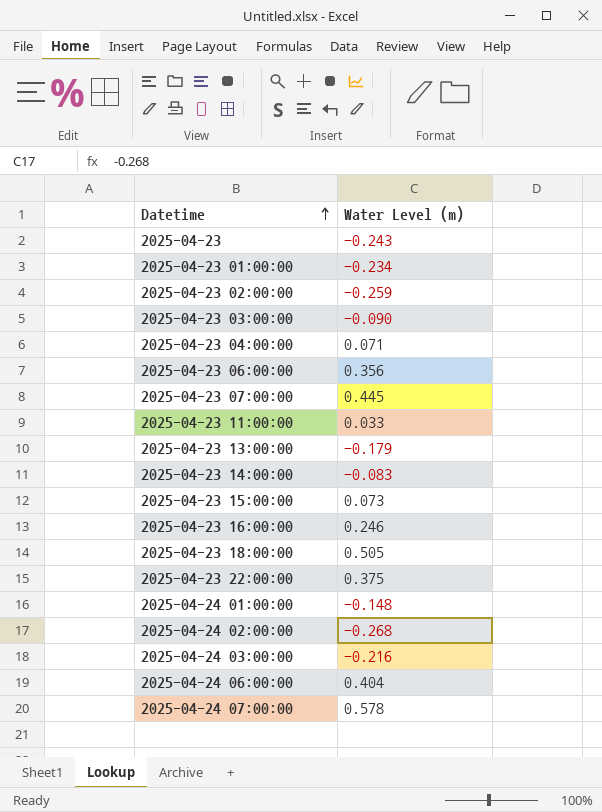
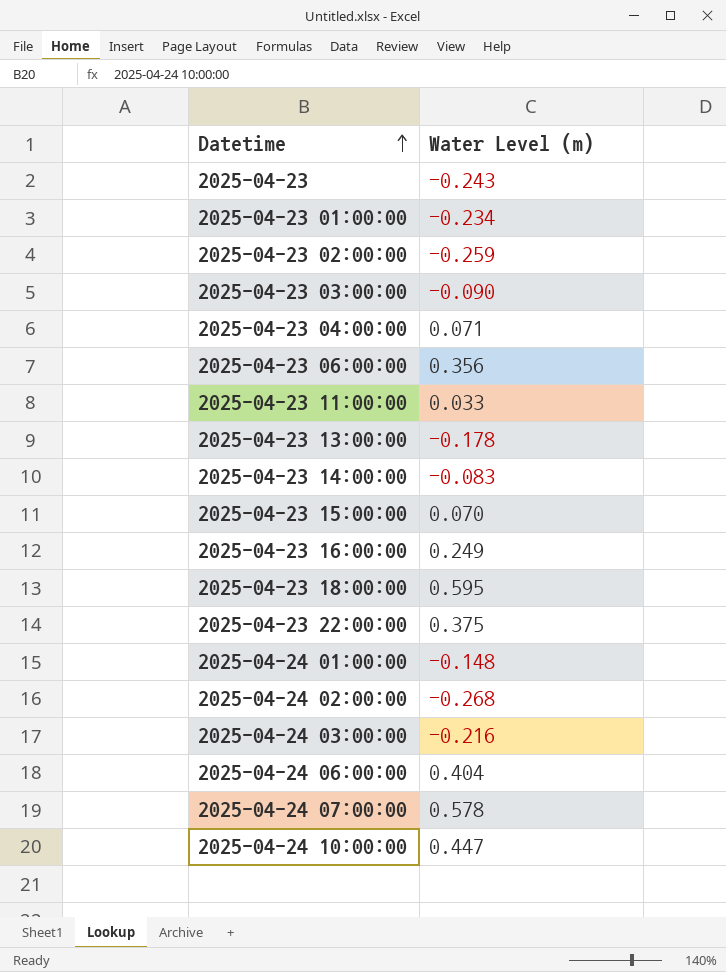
row 2025-04-23 07:00:00: 0.445 -> none
2025-04-23 13:00:00 | Water Level (m): -0.179 -> -0.178
2025-04-23 15:00:00 | Water Level (m): 0.073 -> 0.070
2025-04-23 16:00:00 | Water Level (m): 0.246 -> 0.249
2025-04-23 18:00:00 | Water Level (m): 0.505 -> 0.595
row 2025-04-24 10:00:00: none -> 0.447

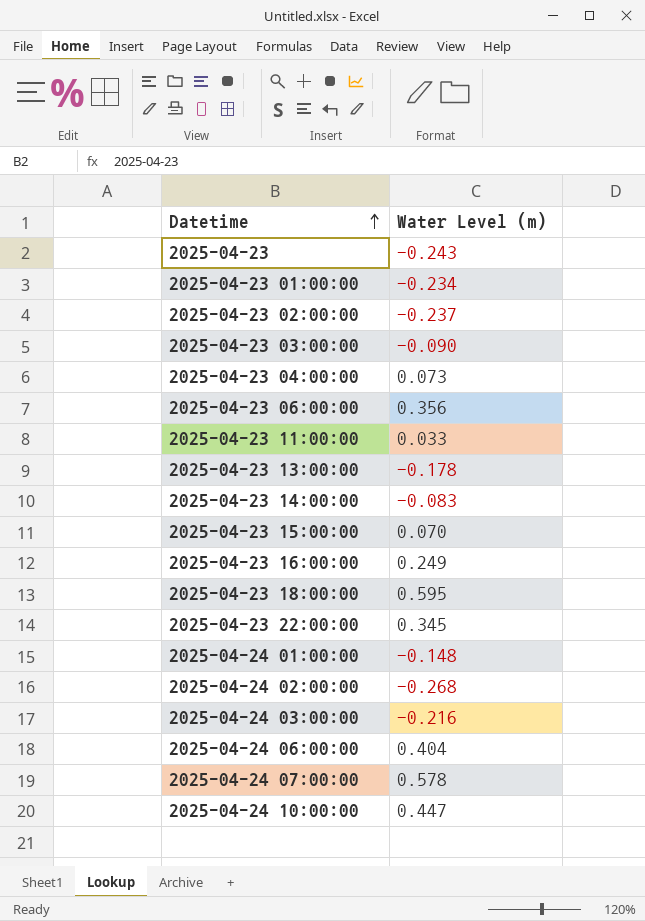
2025-04-23 02:00:00 | Water Level (m): -0.259 -> -0.237
2025-04-23 04:00:00 | Water Level (m): 0.071 -> 0.073
2025-04-23 22:00:00 | Water Level (m): 0.375 -> 0.345

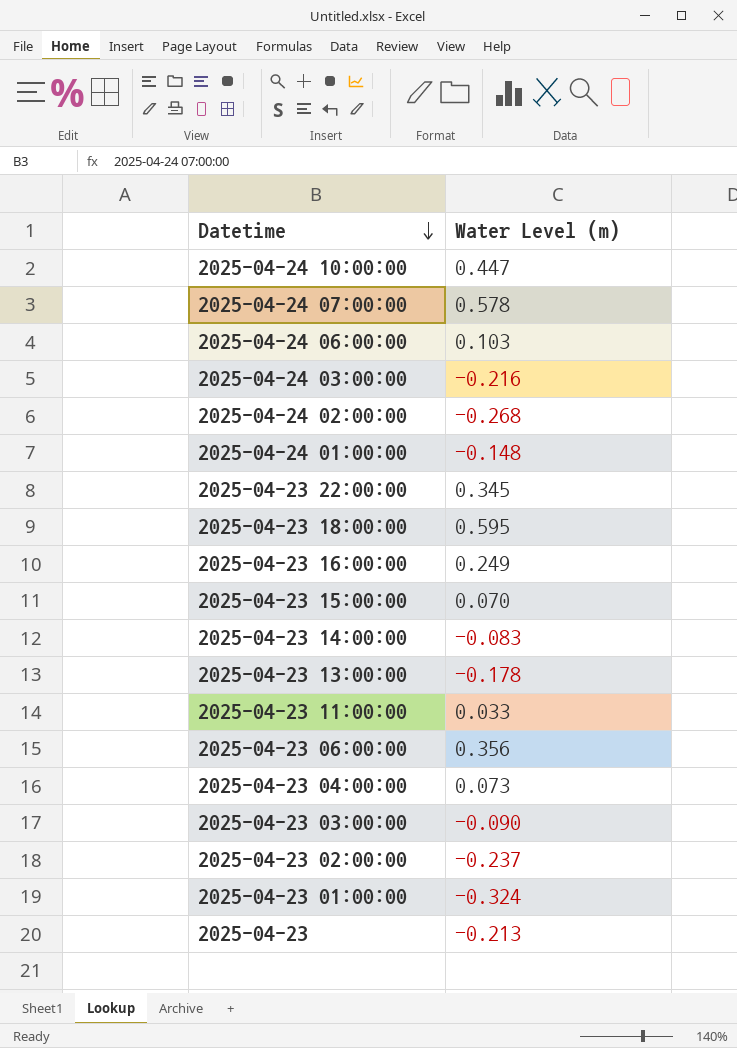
row order: Datetime ascending -> Datetime descending
2025-04-24 06:00:00 | Water Level (m): 0.404 -> 0.103
2025-04-23 01:00:00 | Water Level (m): -0.234 -> -0.324
2025-04-23 | Water Level (m): -0.243 -> -0.213

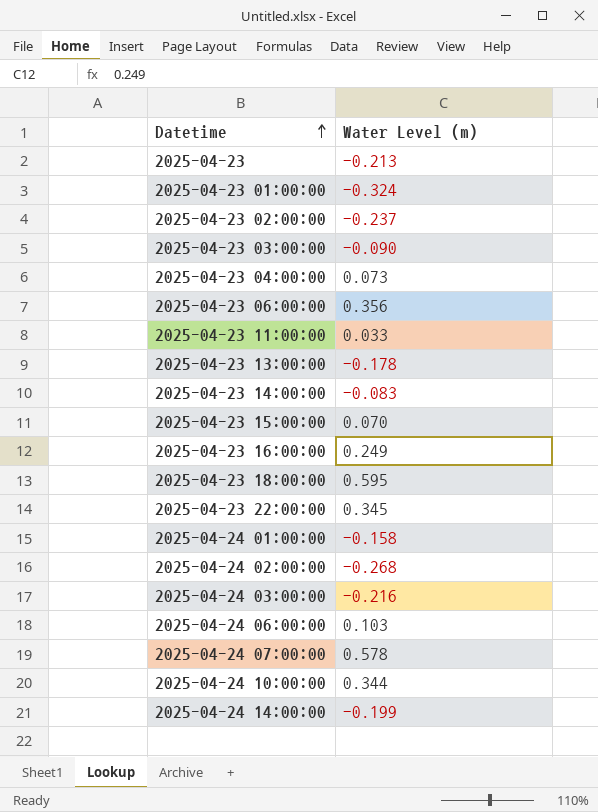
row order: Datetime descending -> Datetime ascending
2025-04-24 01:00:00 | Water Level (m): -0.148 -> -0.158
2025-04-24 10:00:00 | Water Level (m): 0.447 -> 0.344
row 2025-04-24 14:00:00: none -> -0.199

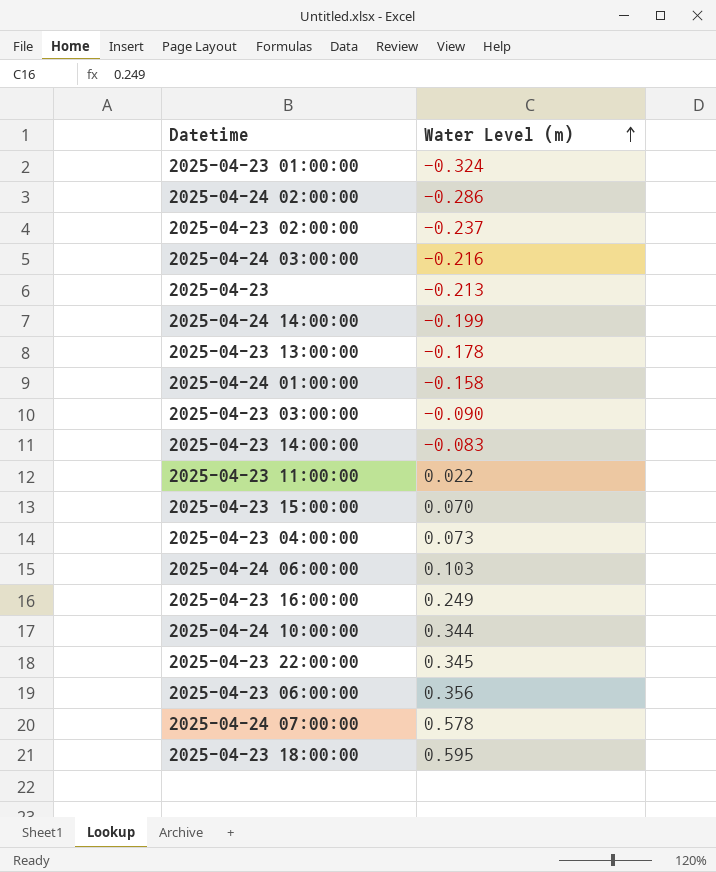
row order: Datetime ascending -> Water Level (m) ascending
2025-04-24 02:00:00 | Water Level (m): -0.268 -> -0.286
2025-04-23 11:00:00 | Water Level (m): 0.033 -> 0.022

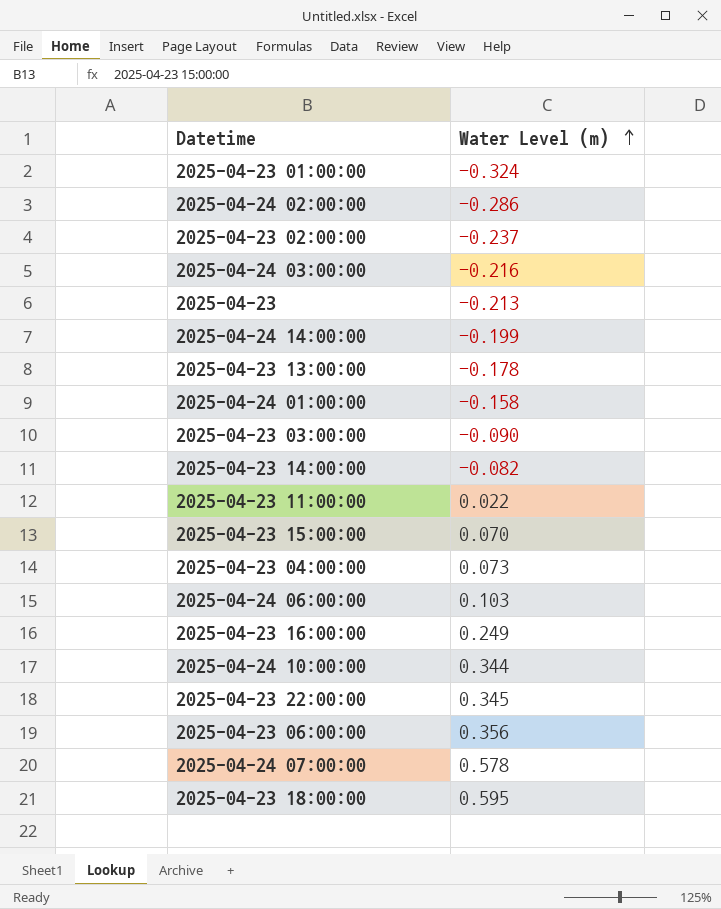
2025-04-23 14:00:00 | Water Level (m): -0.083 -> -0.082

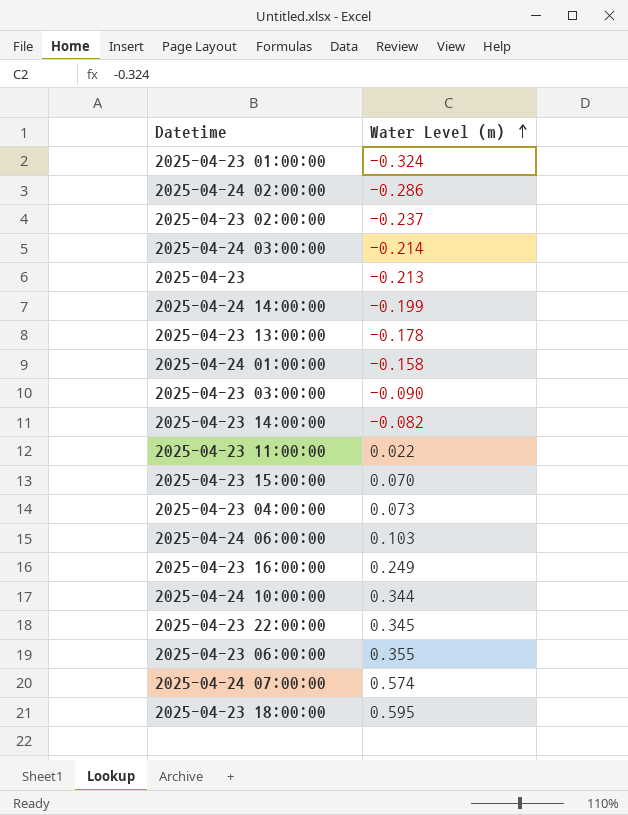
2025-04-24 03:00:00 | Water Level (m): -0.216 -> -0.214
2025-04-23 06:00:00 | Water Level (m): 0.356 -> 0.355
2025-04-24 07:00:00 | Water Level (m): 0.578 -> 0.574

